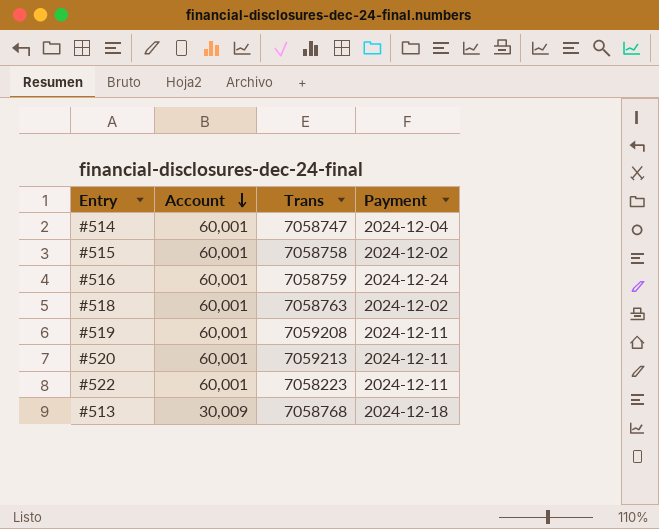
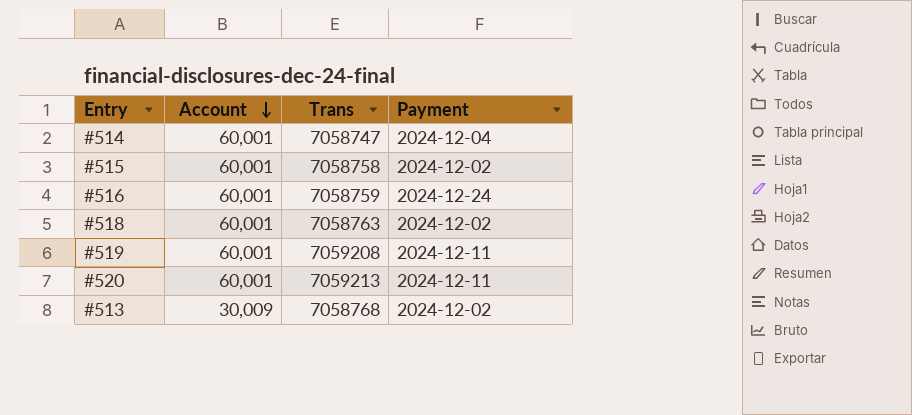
row #522: 60,001 | 7058223 | 2024-12-11 -> none
#513 | Payment: 2024-12-18 -> 2024-12-02

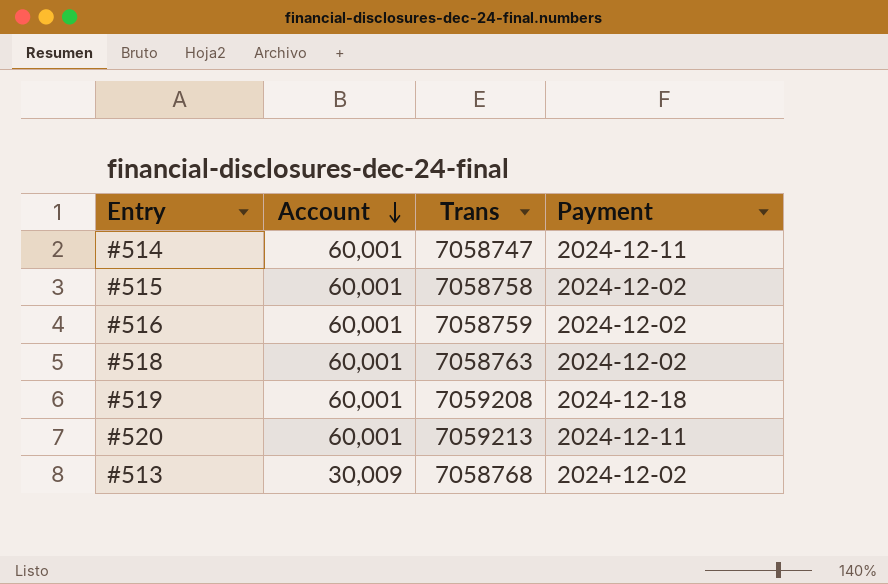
#514 | Payment: 2024-12-04 -> 2024-12-11
#516 | Payment: 2024-12-24 -> 2024-12-02
#519 | Payment: 2024-12-11 -> 2024-12-18

